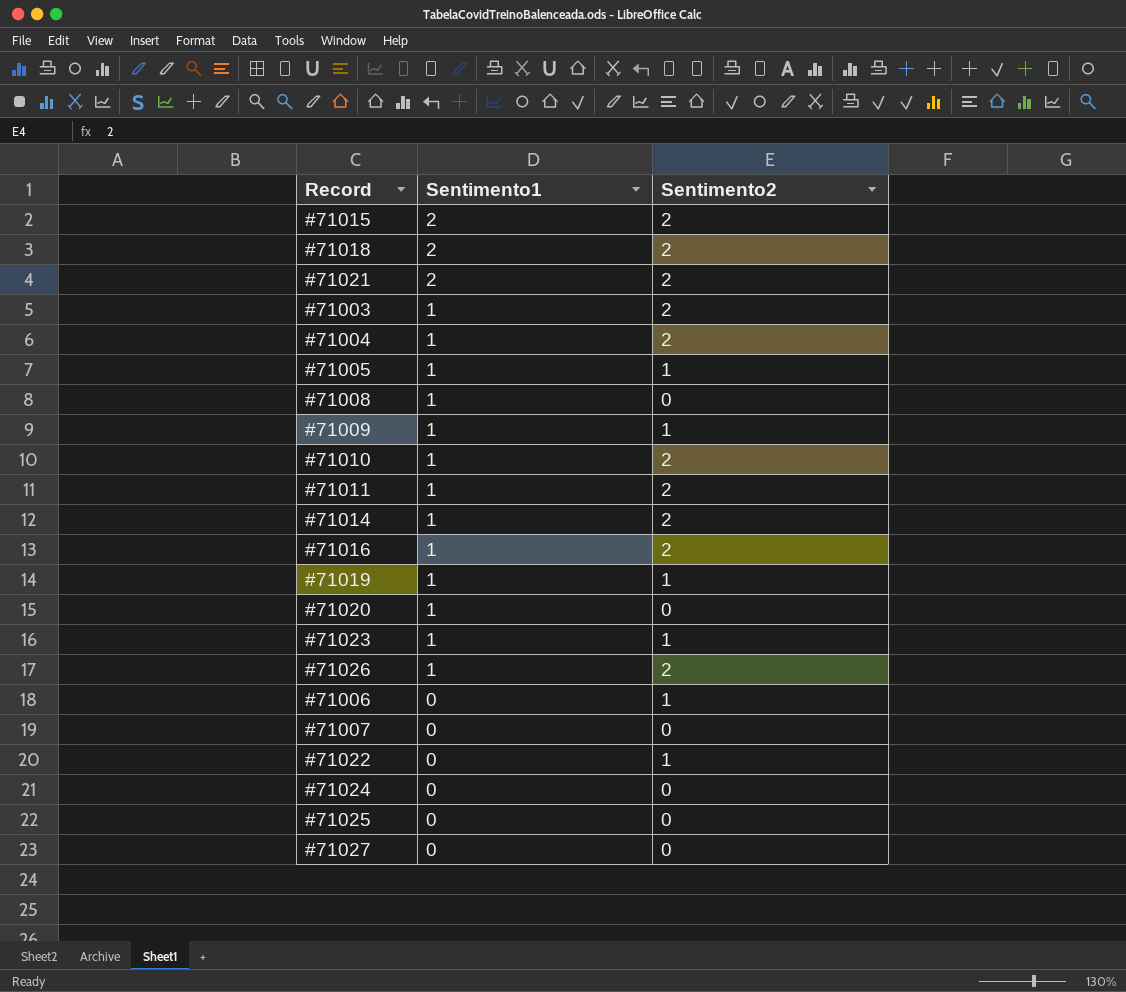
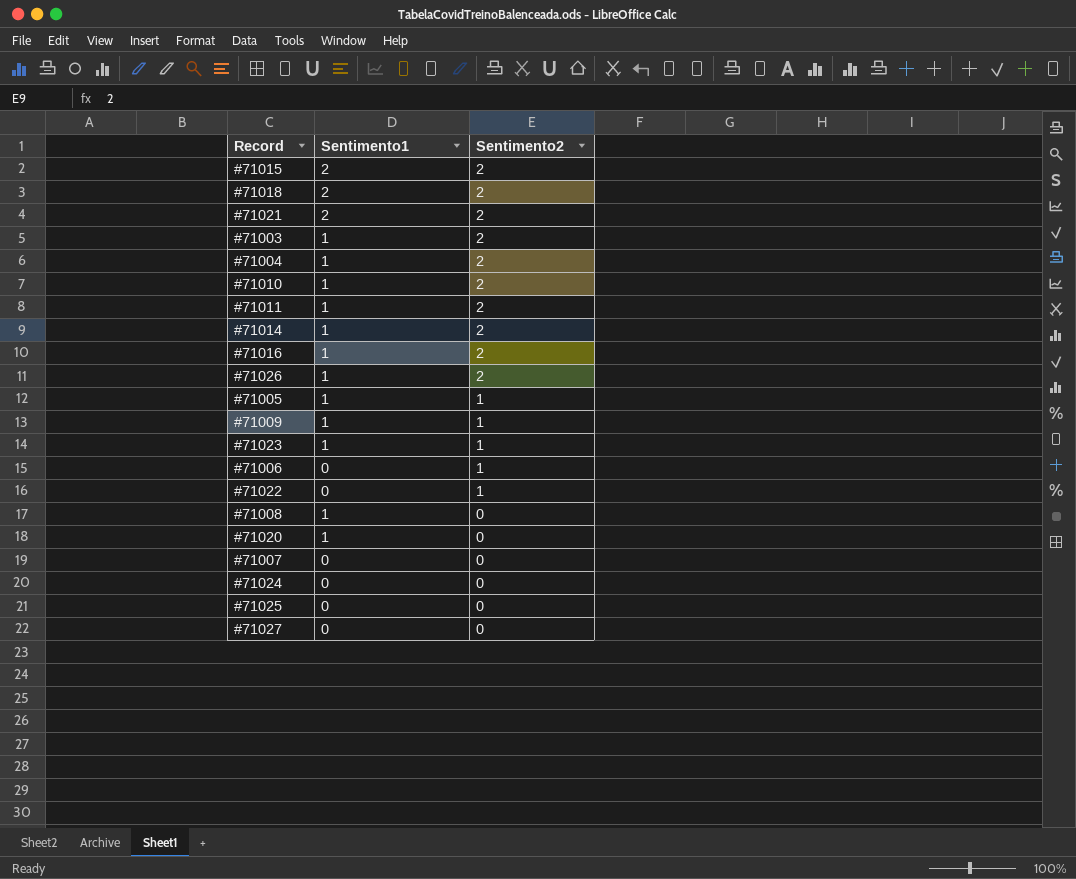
row order: Sentimento1 descending -> Sentimento2 descending
row #71019: 1 | 1 -> none

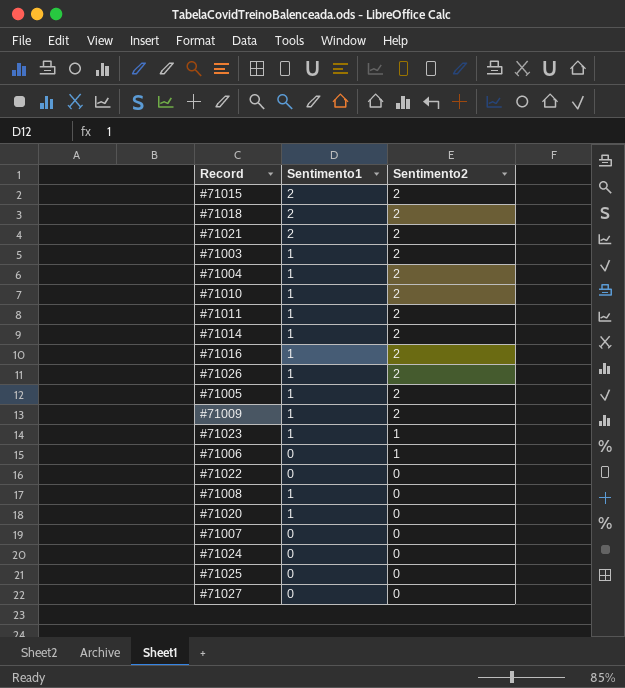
#71005 | Sentimento2: 1 -> 2
#71009 | Sentimento2: 1 -> 2
#71022 | Sentimento2: 1 -> 0

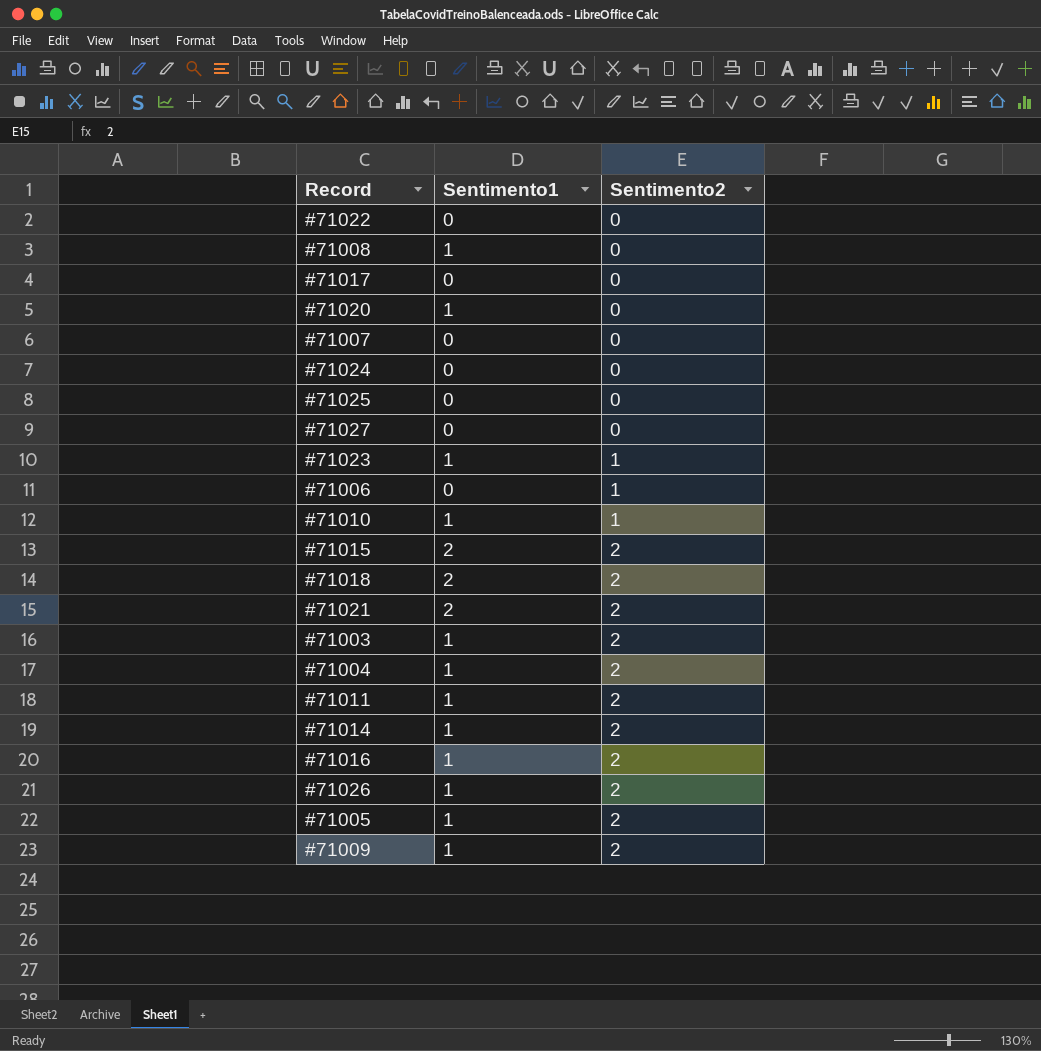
row order: Sentimento2 descending -> Sentimento2 ascending
row #71017: none -> 0 | 0
#71010 | Sentimento2: 2 -> 1

